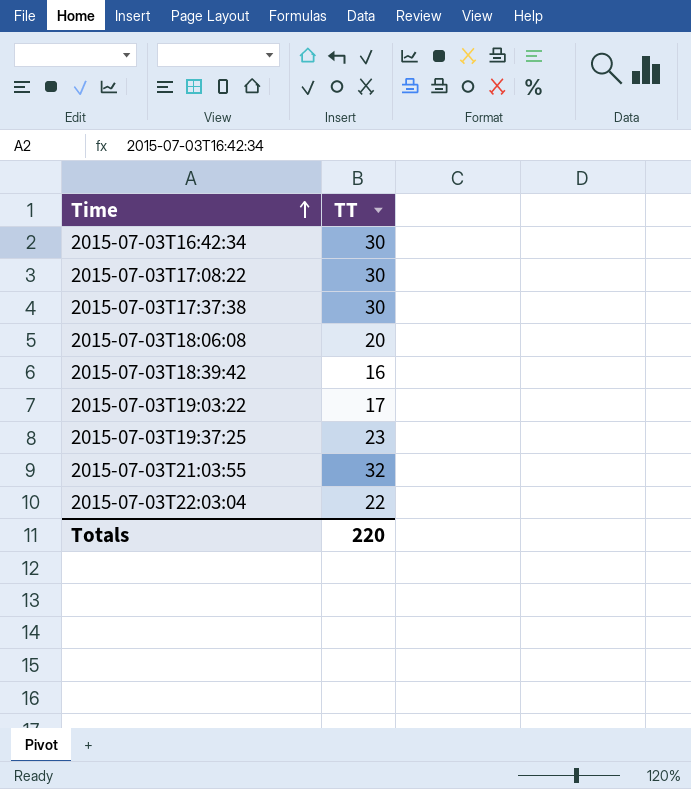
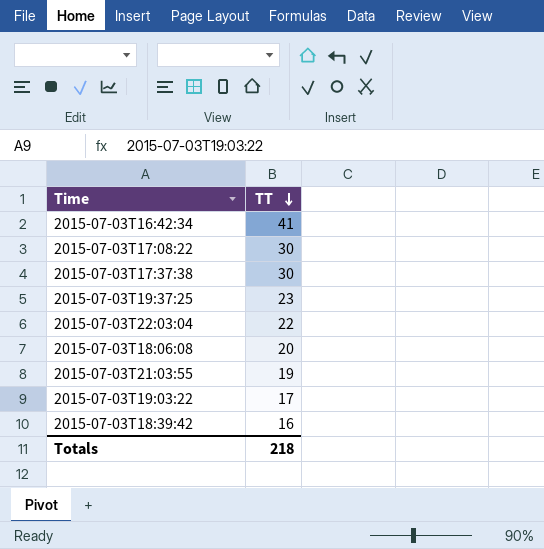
row order: Time ascending -> TT descending
2015-07-03T16:42:34 | TT: 30 -> 41
2015-07-03T21:03:55 | TT: 32 -> 19
Totals | TT: 220 -> 218

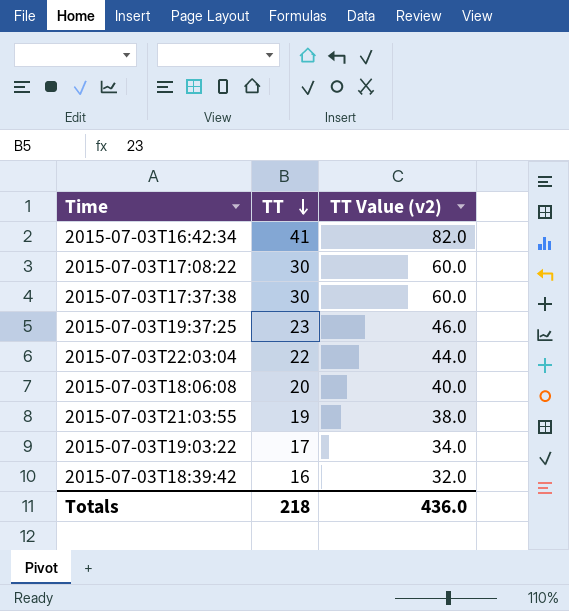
column TT Value (v2) | formula: none -> [TT] * 2

